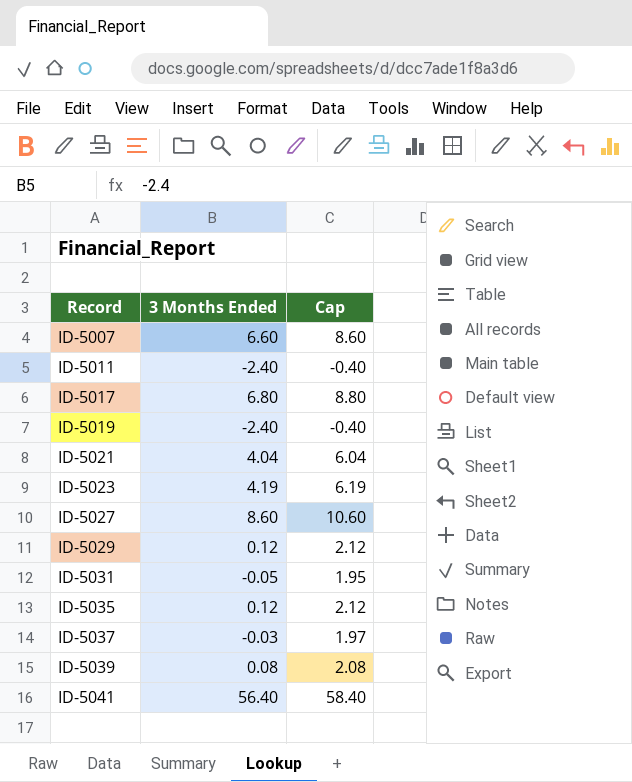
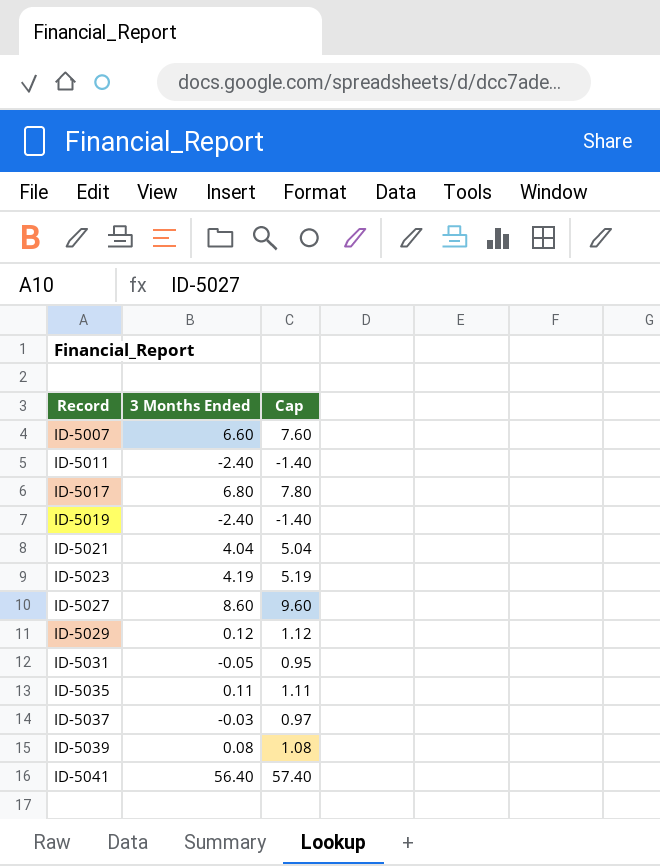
column Cap | formula: [3 Months Ended] + 2 -> [3 Months Ended] + 1
ID-5035 | 3 Months Ended: 0.12 -> 0.11

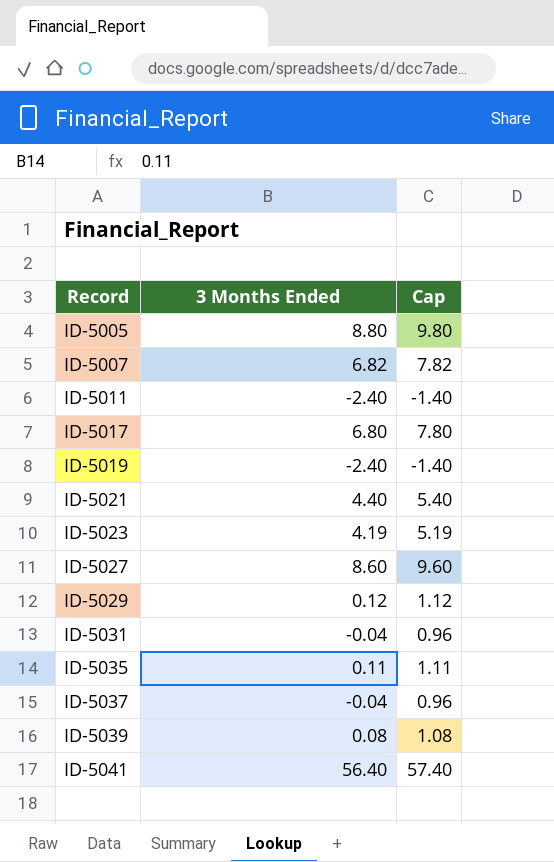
row ID-5005: none -> 8.80 | 9.80
ID-5007 | 3 Months Ended: 6.60 -> 6.82
ID-5007 | Cap: 7.60 -> 7.82
ID-5021 | 3 Months Ended: 4.04 -> 4.40
ID-5021 | Cap: 5.04 -> 5.40
ID-5031 | 3 Months Ended: -0.05 -> -0.04
ID-5031 | Cap: 0.95 -> 0.96
ID-5037 | 3 Months Ended: -0.03 -> -0.04
ID-5037 | Cap: 0.97 -> 0.96

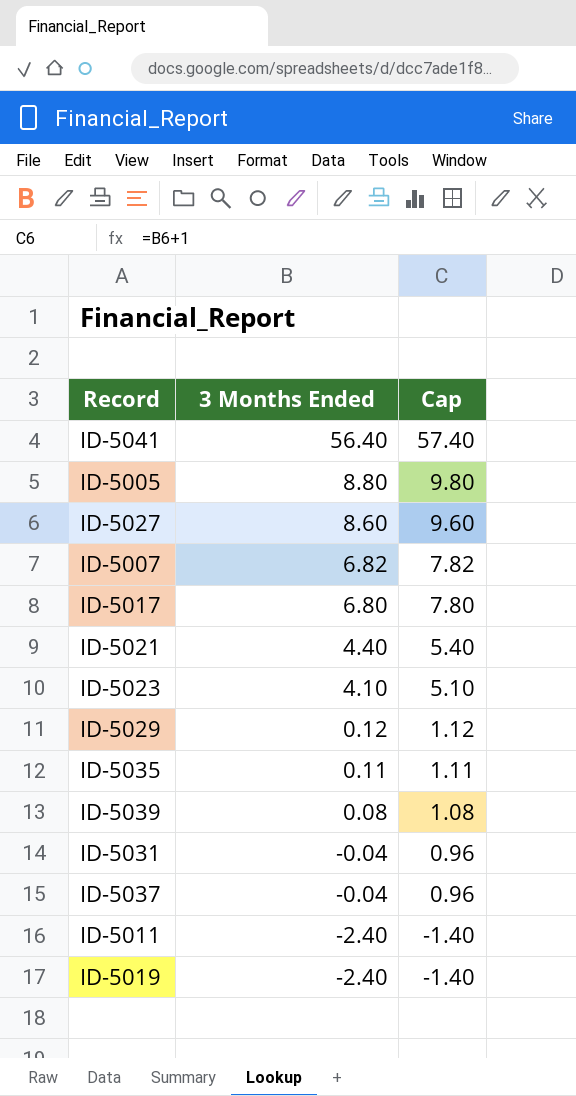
row order: Record ascending -> 3 Months Ended descending
ID-5023 | 3 Months Ended: 4.19 -> 4.10
ID-5023 | Cap: 5.19 -> 5.10

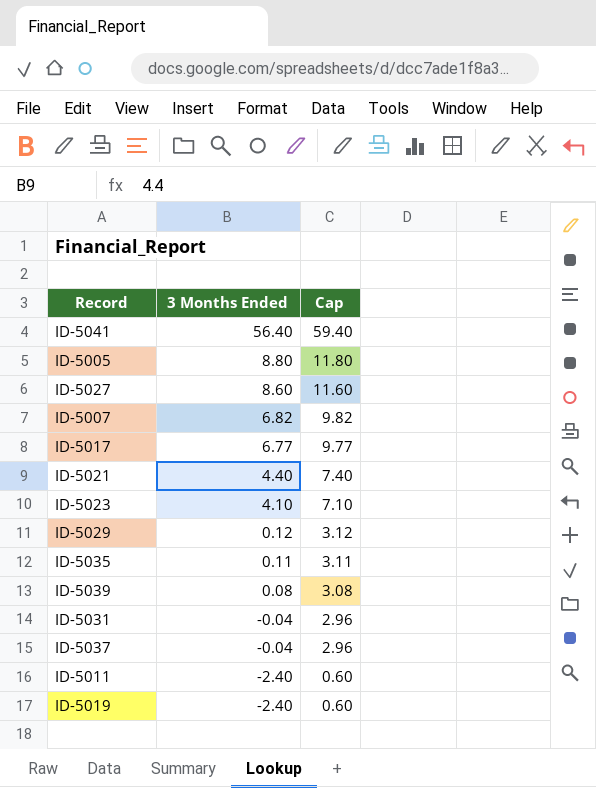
column Cap | formula: [3 Months Ended] + 1 -> [3 Months Ended] + 3
ID-5017 | 3 Months Ended: 6.80 -> 6.77

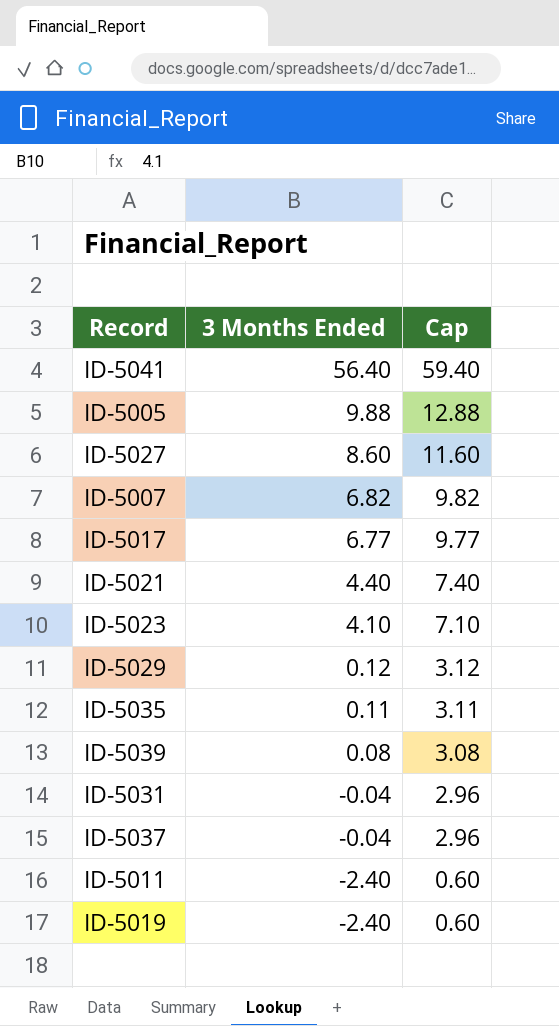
ID-5005 | 3 Months Ended: 8.80 -> 9.88
ID-5005 | Cap: 11.80 -> 12.88

